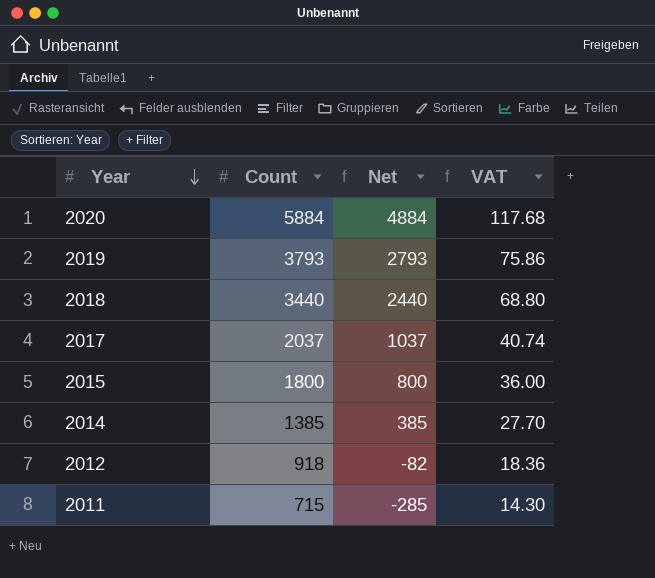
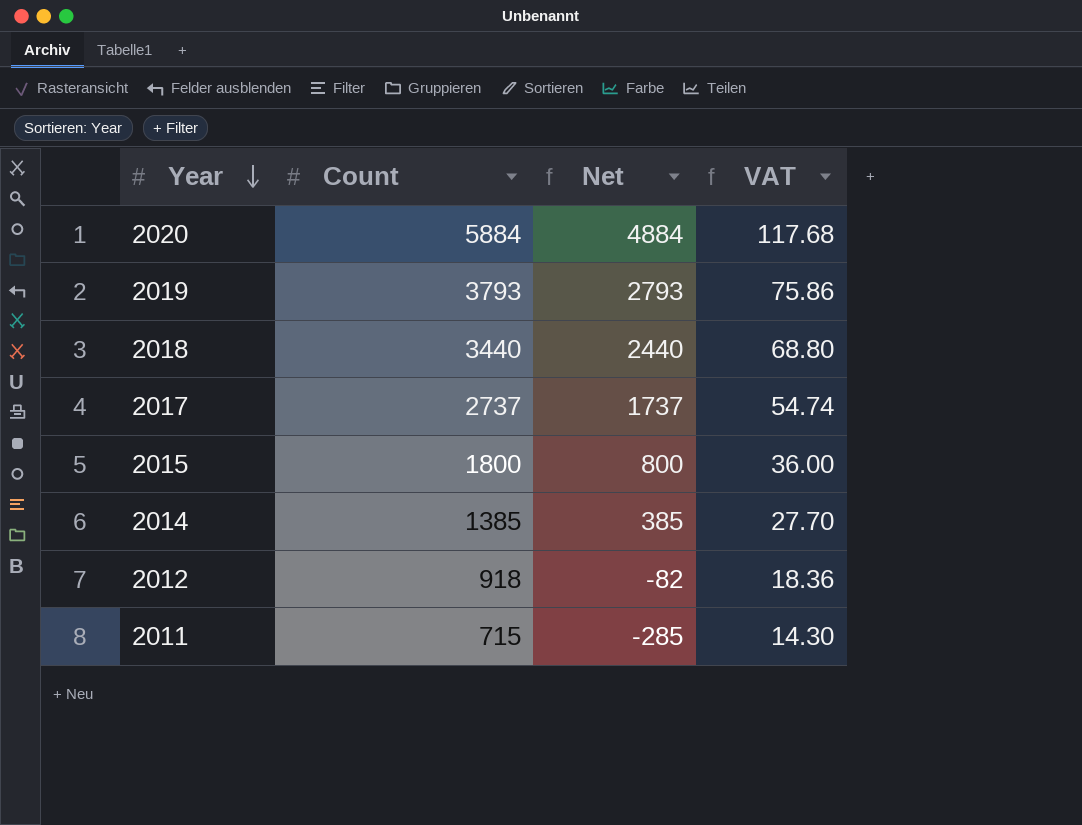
2017 | Count: 2037 -> 2737
2017 | Net: 1037 -> 1737
2017 | VAT: 40.74 -> 54.74

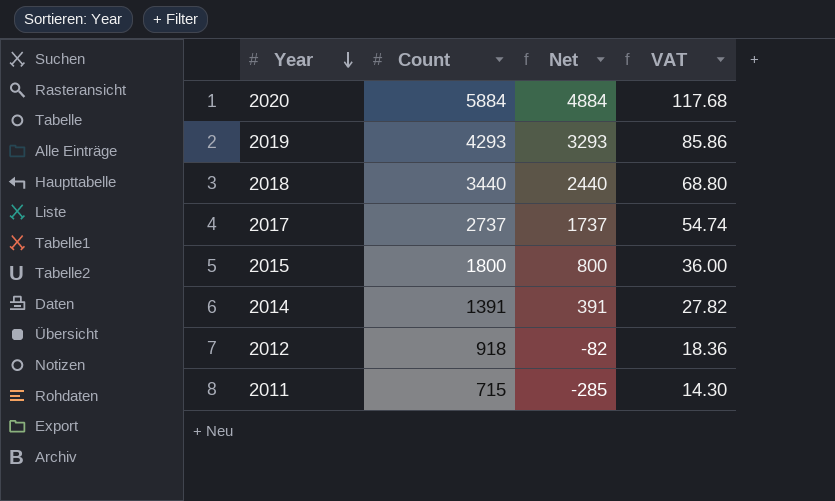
2019 | Count: 3793 -> 4293
2019 | Net: 2793 -> 3293
2019 | VAT: 75.86 -> 85.86
2014 | Count: 1385 -> 1391
2014 | Net: 385 -> 391
2014 | VAT: 27.70 -> 27.82

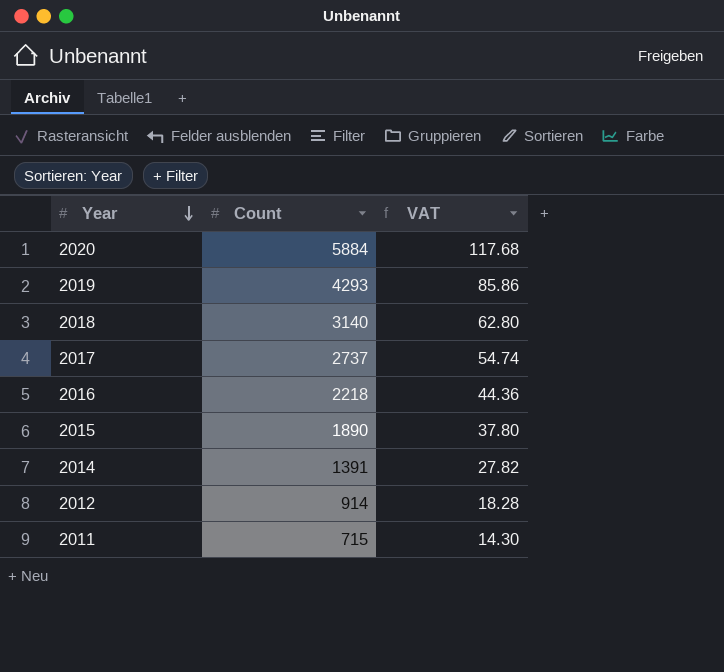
column Net | formula: [Count] - 1000 -> none
2018 | Count: 3440 -> 3140
2018 | VAT: 68.80 -> 62.80
row 2016: none -> 2218 | 44.36
2015 | Count: 1800 -> 1890
2015 | VAT: 36.00 -> 37.80
2012 | Count: 918 -> 914
2012 | VAT: 18.36 -> 18.28

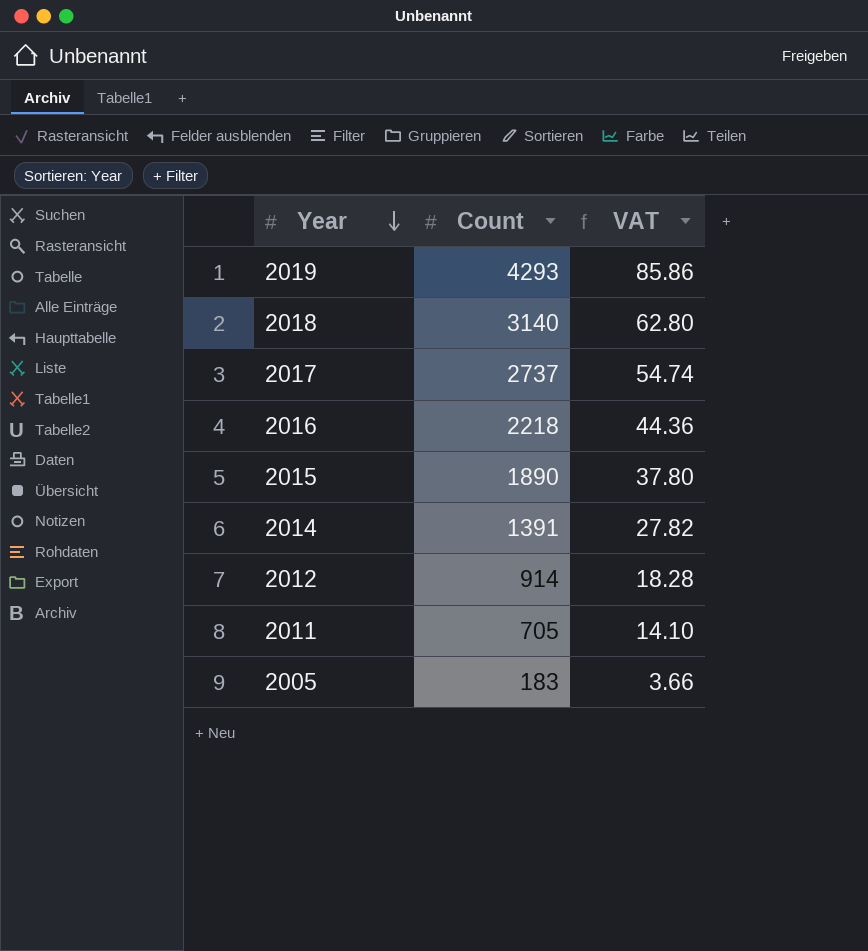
row 2020: 5884 | 117.68 -> none
2011 | Count: 715 -> 705
2011 | VAT: 14.30 -> 14.10
row 2005: none -> 183 | 3.66

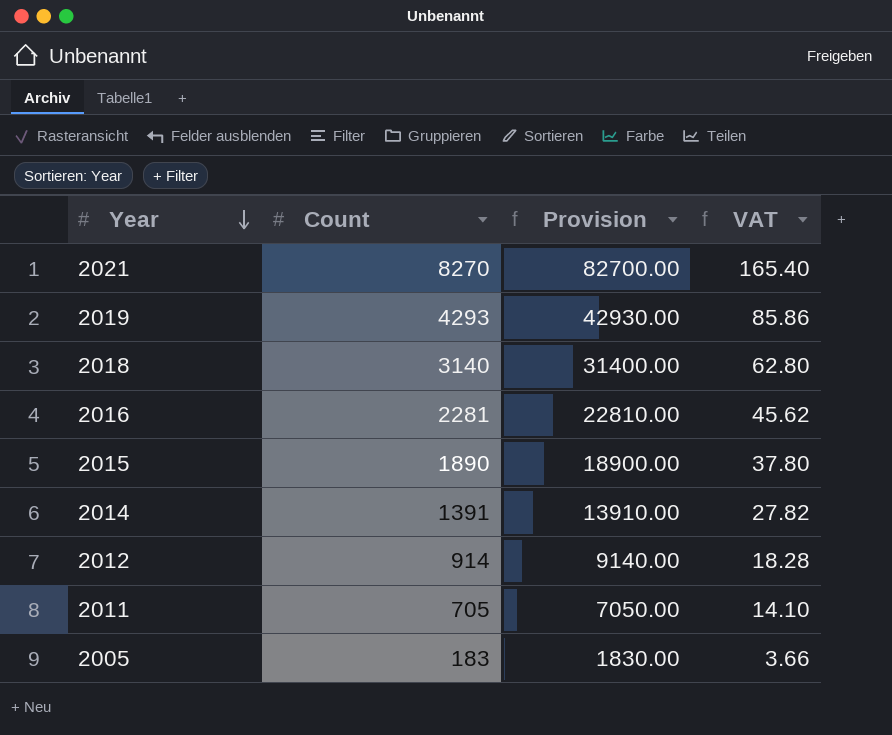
column Provision | formula: none -> [Count] * 10
row 2017: 2737 | 54.74 -> none
row 2021: none -> 8270 | 82700.00 | 165.40
2016 | Count: 2218 -> 2281
2016 | VAT: 44.36 -> 45.62

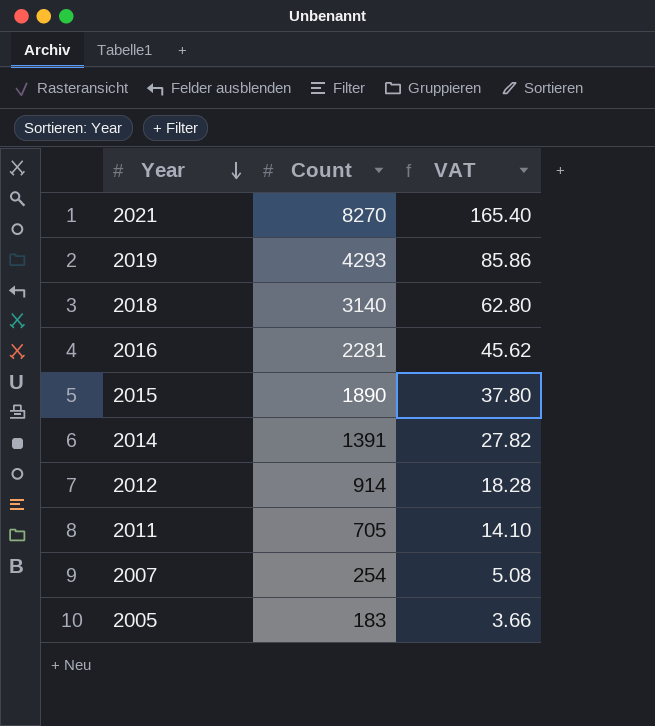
column Provision | formula: [Count] * 10 -> none
row 2007: none -> 254 | 5.08

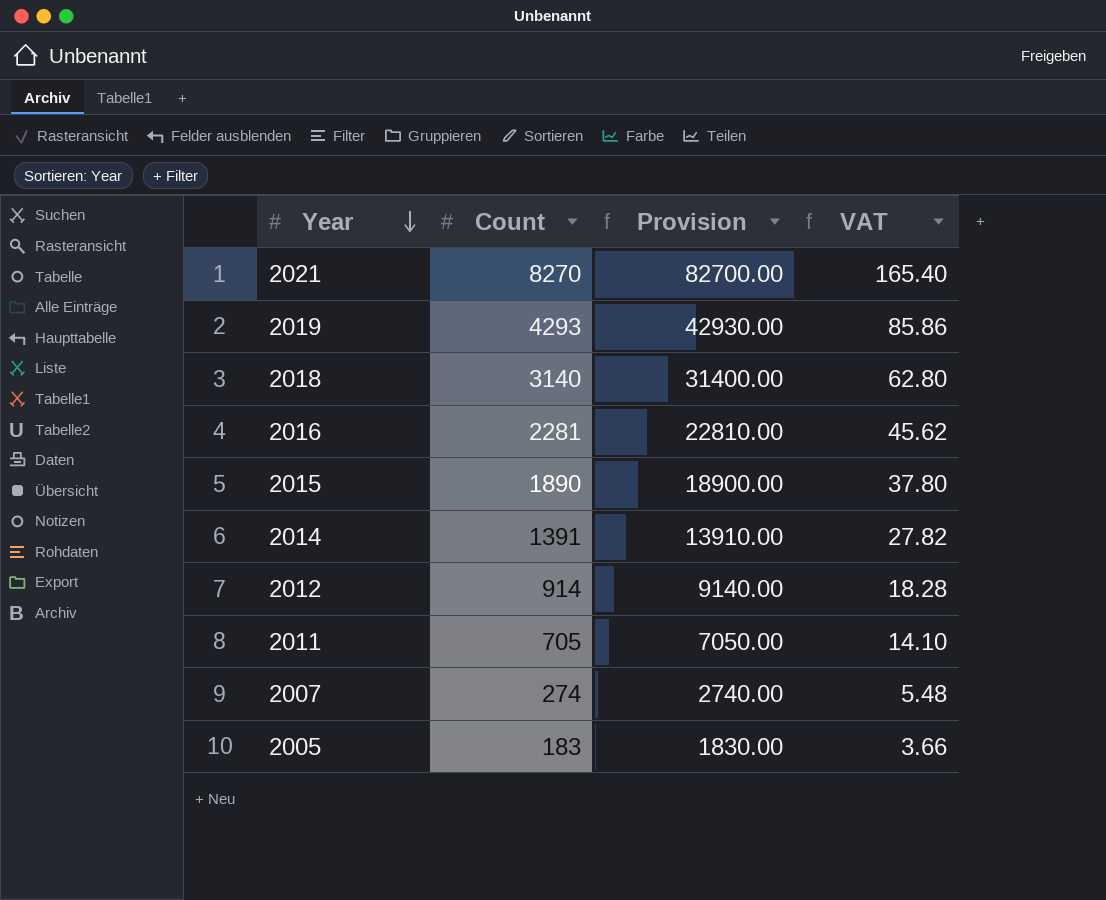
column Provision | formula: none -> [Count] * 10
2007 | Count: 254 -> 274
2007 | VAT: 5.08 -> 5.48

